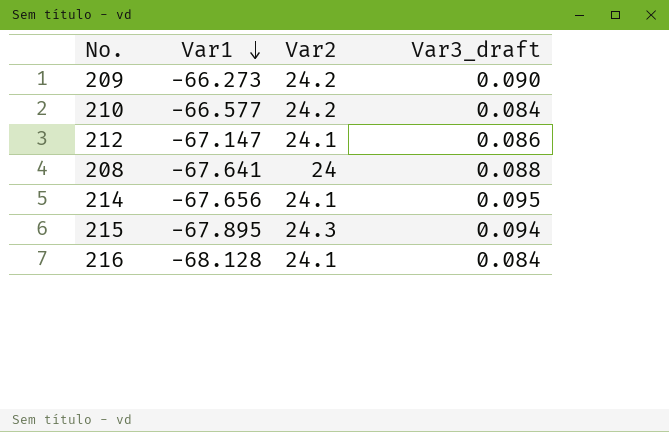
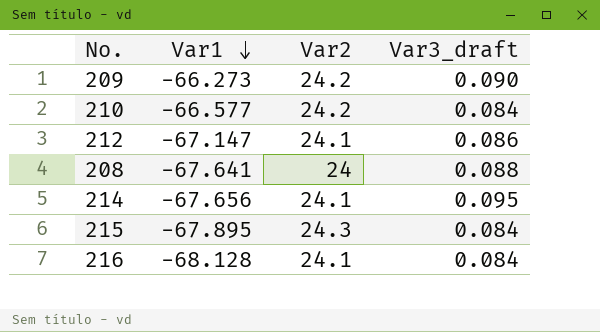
215 | Var3_draft: 0.094 -> 0.084

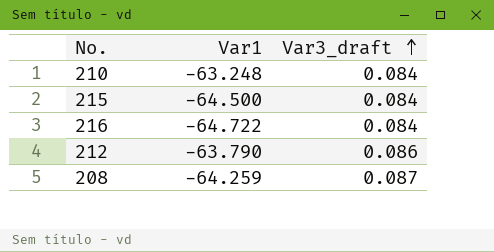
row order: Var1 descending -> Var3_draft ascending
column Var2 | position: 3 -> none
row 209: -66.273 | 24.2 | 0.090 -> none
row 214: -67.656 | 24.1 | 0.095 -> none
210 | Var1: -66.577 -> -63.248
215 | Var1: -67.895 -> -64.500
216 | Var1: -68.128 -> -64.722
212 | Var1: -67.147 -> -63.790
208 | Var1: -67.641 -> -64.259
208 | Var3_draft: 0.088 -> 0.087

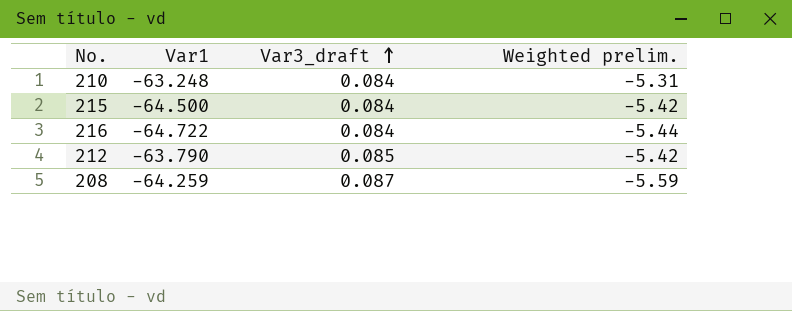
column Weighted prelim. | formula: none -> [Var1] * [Var3_draft]
212 | Var3_draft: 0.086 -> 0.085

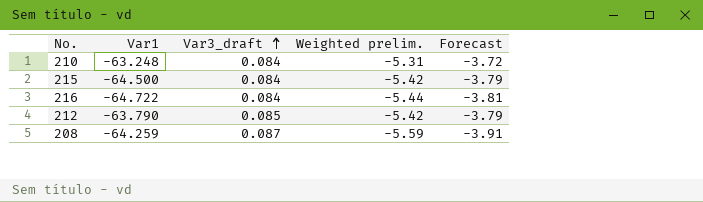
column Forecast | formula: none -> [Weighted prelim.] * 0.7

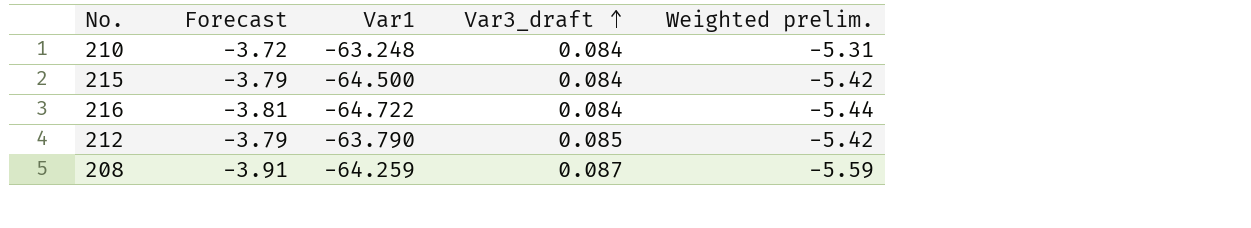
column Forecast | position: 5 -> 2

